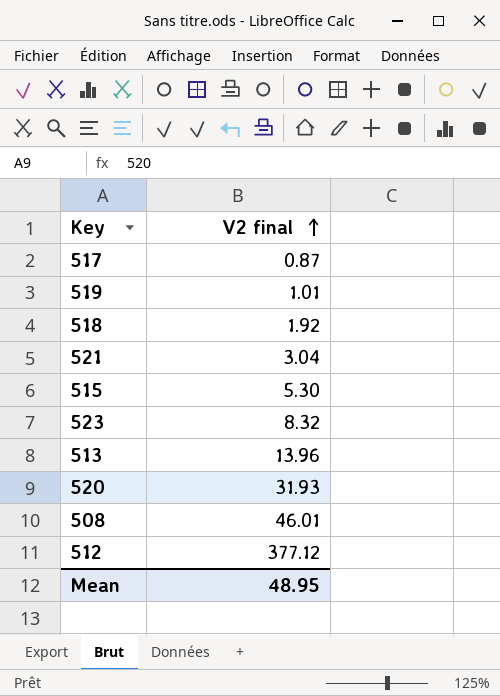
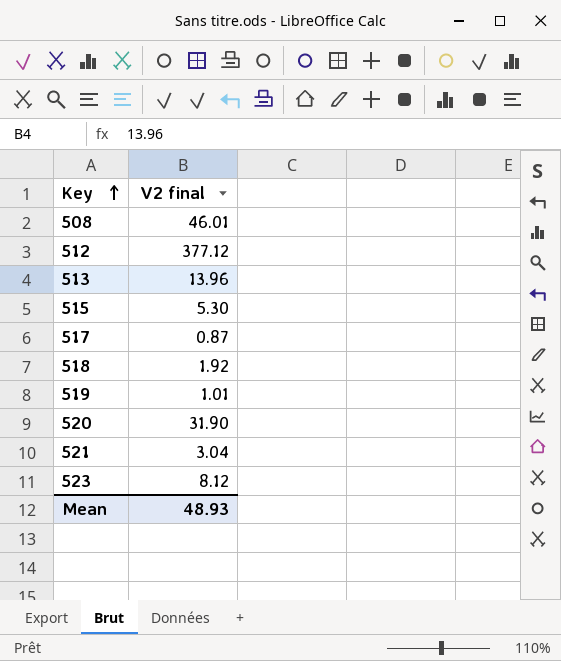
row order: V2 final ascending -> Key ascending
520 | V2 final: 31.93 -> 31.90
523 | V2 final: 8.32 -> 8.12
Mean | V2 final: 48.95 -> 48.93

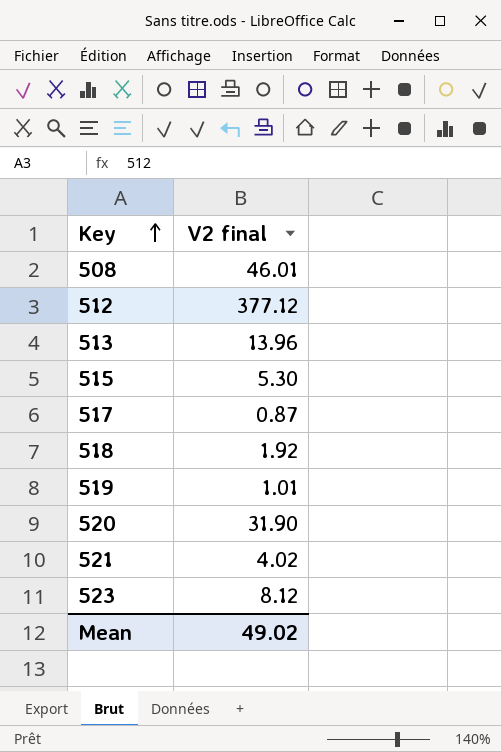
521 | V2 final: 3.04 -> 4.02
Mean | V2 final: 48.93 -> 49.02

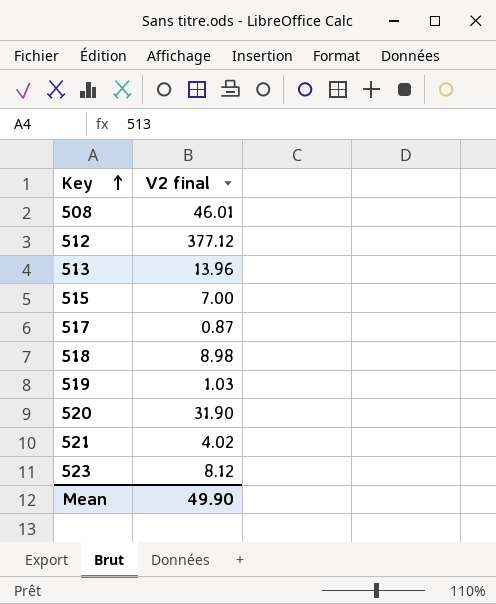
515 | V2 final: 5.30 -> 7.00
518 | V2 final: 1.92 -> 8.98
519 | V2 final: 1.01 -> 1.03
Mean | V2 final: 49.02 -> 49.90

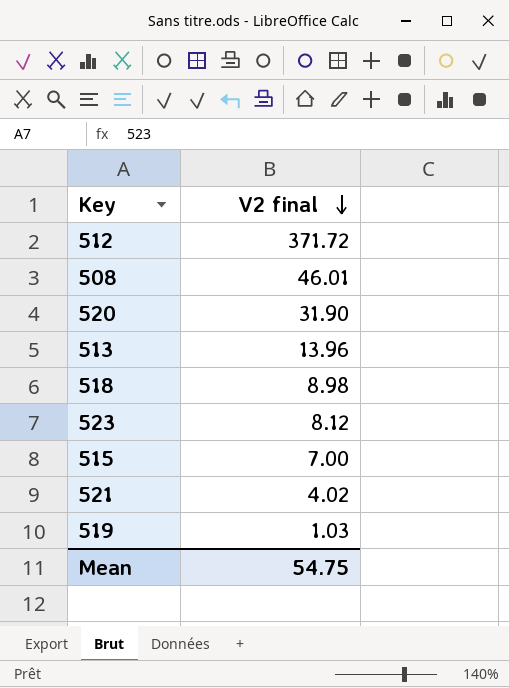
row order: Key ascending -> V2 final descending
row 517: 0.87 -> none
512 | V2 final: 377.12 -> 371.72
Mean | V2 final: 49.90 -> 54.75

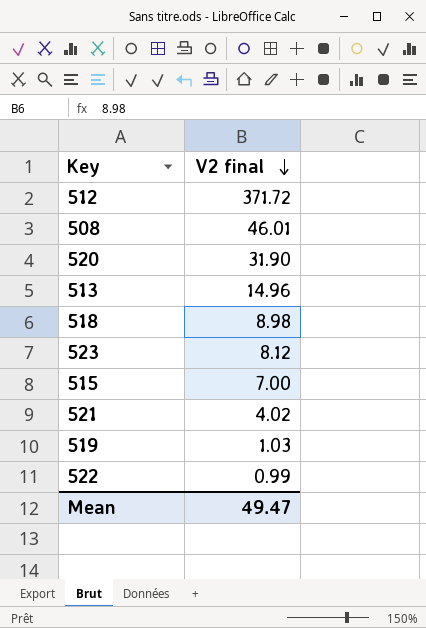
513 | V2 final: 13.96 -> 14.96
row 522: none -> 0.99
Mean | V2 final: 54.75 -> 49.47

